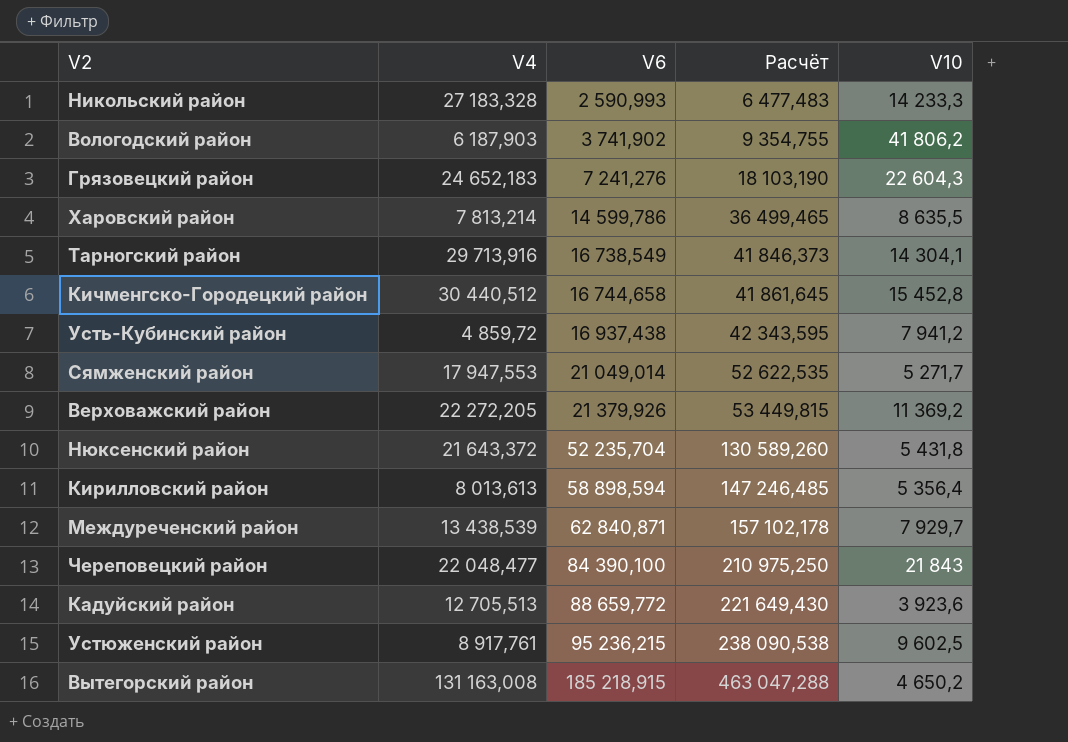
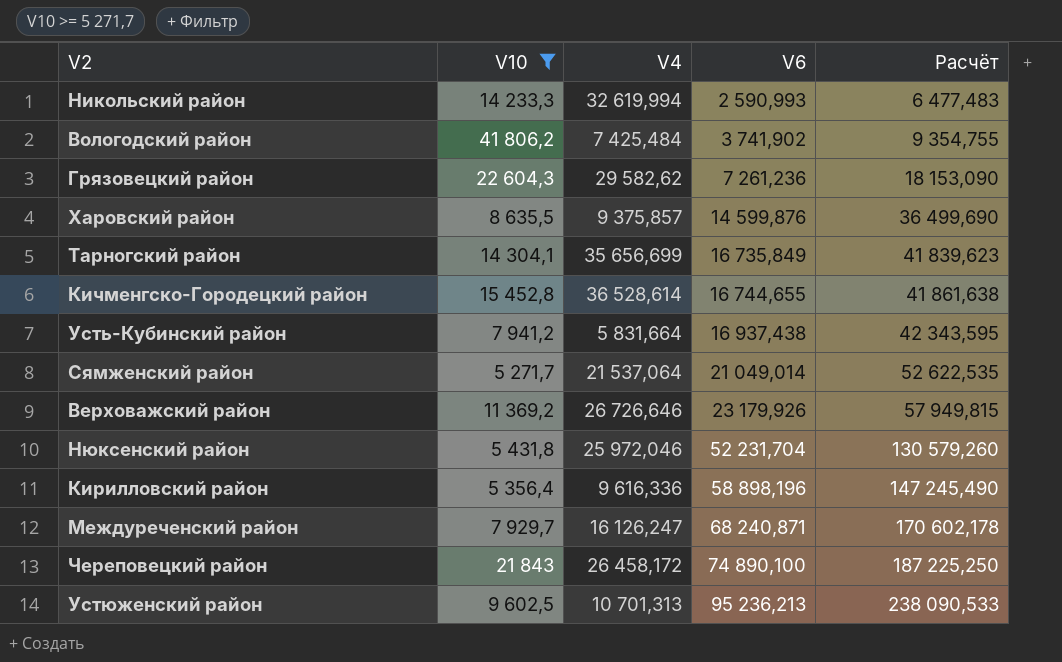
filter: none -> V10 >= 5 271,7
column V10 | position: 5 -> 2
Никольский район | V4: 27 183,328 -> 32 619,994
Вологодский район | V4: 6 187,903 -> 7 425,484
Грязовецкий район | V4: 24 652,183 -> 29 582,62
Грязовецкий район | V6: 7 241,276 -> 7 261,236
Грязовецкий район | Расчёт: 18 103,190 -> 18 153,090
Харовский район | V4: 7 813,214 -> 9 375,857
Харовский район | V6: 14 599,786 -> 14 599,876
Харовский район | Расчёт: 36 499,465 -> 36 499,690
Тарногский район | V4: 29 713,916 -> 35 656,699
Тарногский район | V6: 16 738,549 -> 16 735,849
Тарногский район | Расчёт: 41 846,373 -> 41 839,623
Кичменгско-Городецкий район | V4: 30 440,512 -> 36 528,614
Кичменгско-Городецкий район | V6: 16 744,658 -> 16 744,655
Кичменгско-Городецкий район | Расчёт: 41 861,645 -> 41 861,638
Усть-Кубинский район | V4: 4 859,72 -> 5 831,664
Сямженский район | V4: 17 947,553 -> 21 537,064
Верховажский район | V4: 22 272,205 -> 26 726,646
Верховажский район | V6: 21 379,926 -> 23 179,926
Верховажский район | Расчёт: 53 449,815 -> 57 949,815
Нюксенский район | V4: 21 643,372 -> 25 972,046
Нюксенский район | V6: 52 235,704 -> 52 231,704
Нюксенский район | Расчёт: 130 589,260 -> 130 579,260
Кирилловский район | V4: 8 013,613 -> 9 616,336
Кирилловский район | V6: 58 898,594 -> 58 898,196
Кирилловский район | Расчёт: 147 246,485 -> 147 245,490
Междуреченский район | V4: 13 438,539 -> 16 126,247
Междуреченский район | V6: 62 840,871 -> 68 240,871
Междуреченский район | Расчёт: 157 102,178 -> 170 602,178
Череповецкий район | V4: 22 048,477 -> 26 458,172
Череповецкий район | V6: 84 390,100 -> 74 890,100
Череповецкий район | Расчёт: 210 975,250 -> 187 225,250
Устюженский район | V4: 8 917,761 -> 10 701,313
Устюженский район | V6: 95 236,215 -> 95 236,213
Устюженский район | Расчёт: 238 090,538 -> 238 090,533

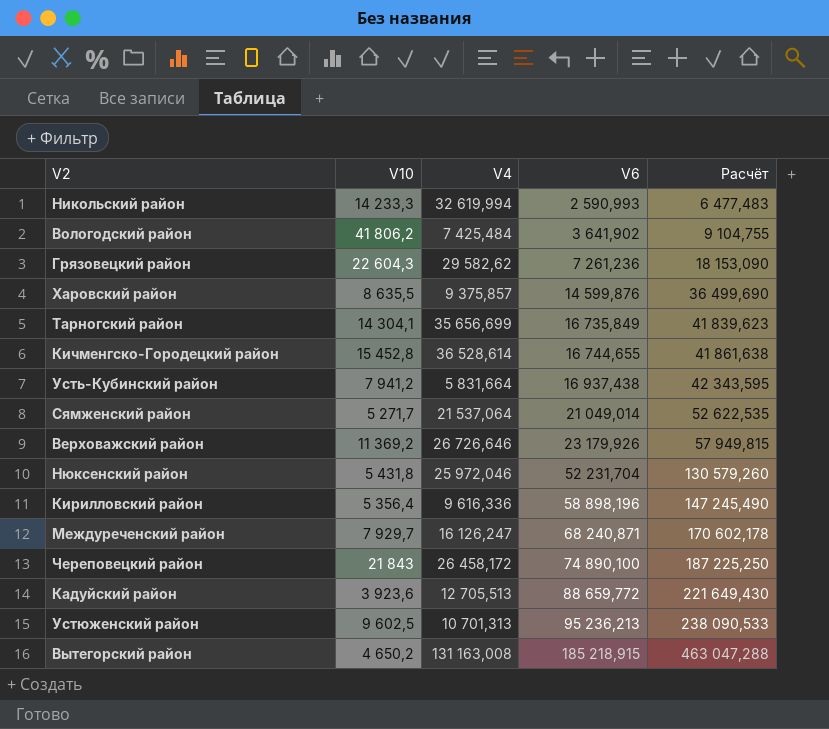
filter: V10 >= 5 271,7 -> none
Вологодский район | V6: 3 741,902 -> 3 641,902
Вологодский район | Расчёт: 9 354,755 -> 9 104,755

